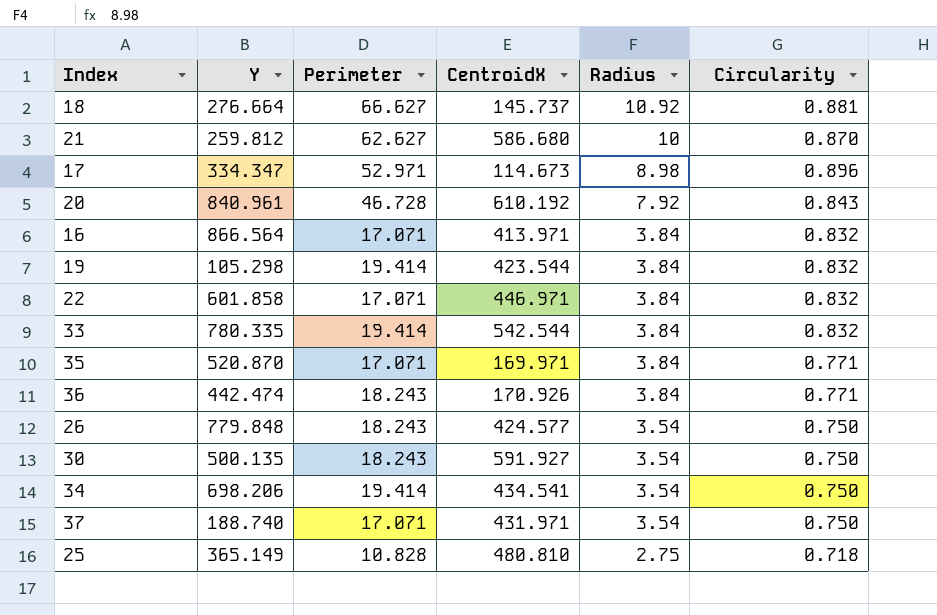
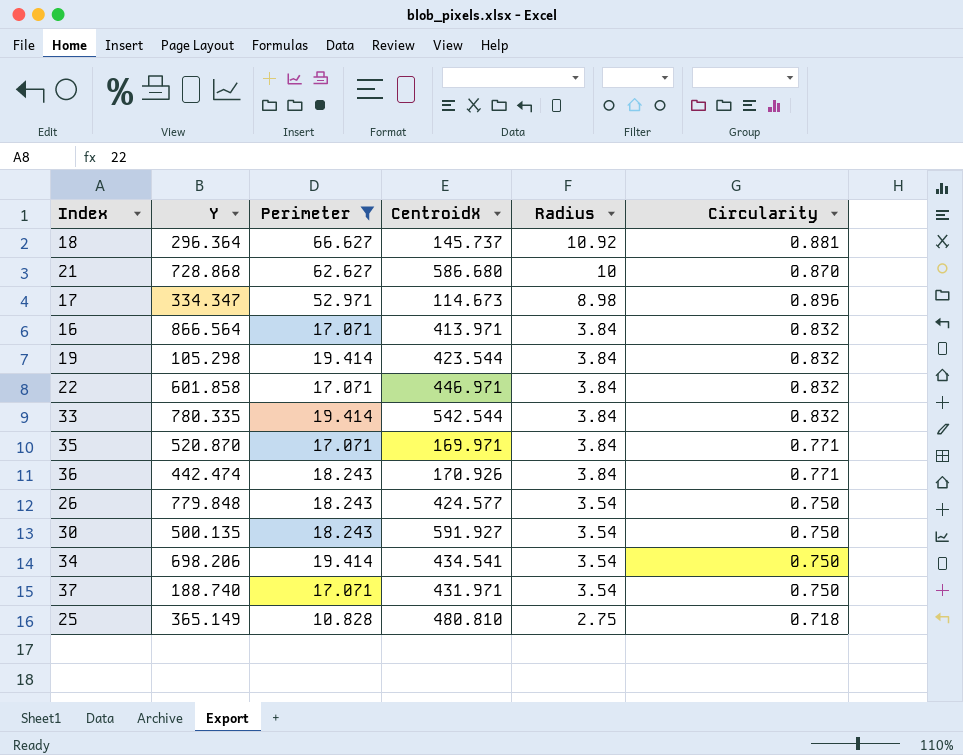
filter: none -> Perimeter != 46.728
18 | Y: 276.664 -> 296.364
21 | Y: 259.812 -> 728.868

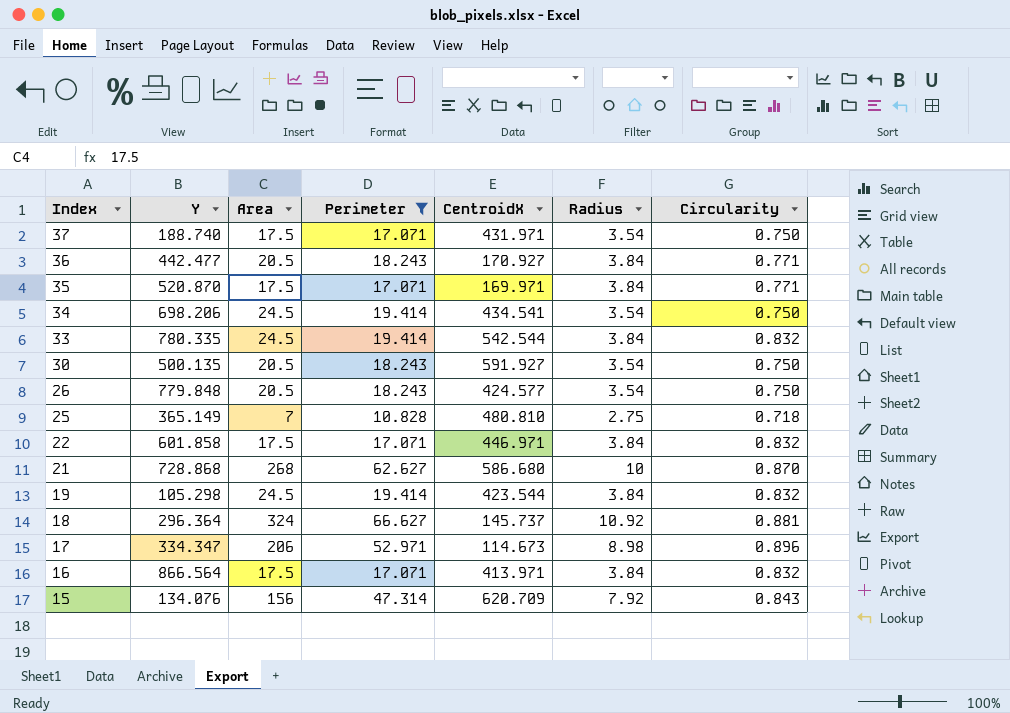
row order: Radius descending -> Index descending
column Area | position: none -> 3
36 | Y: 442.474 -> 442.477
36 | CentroidX: 170.926 -> 170.927
row 15: none -> 134.076 | 156 | 47.314 | 620.709 | 7.92 | 0.843

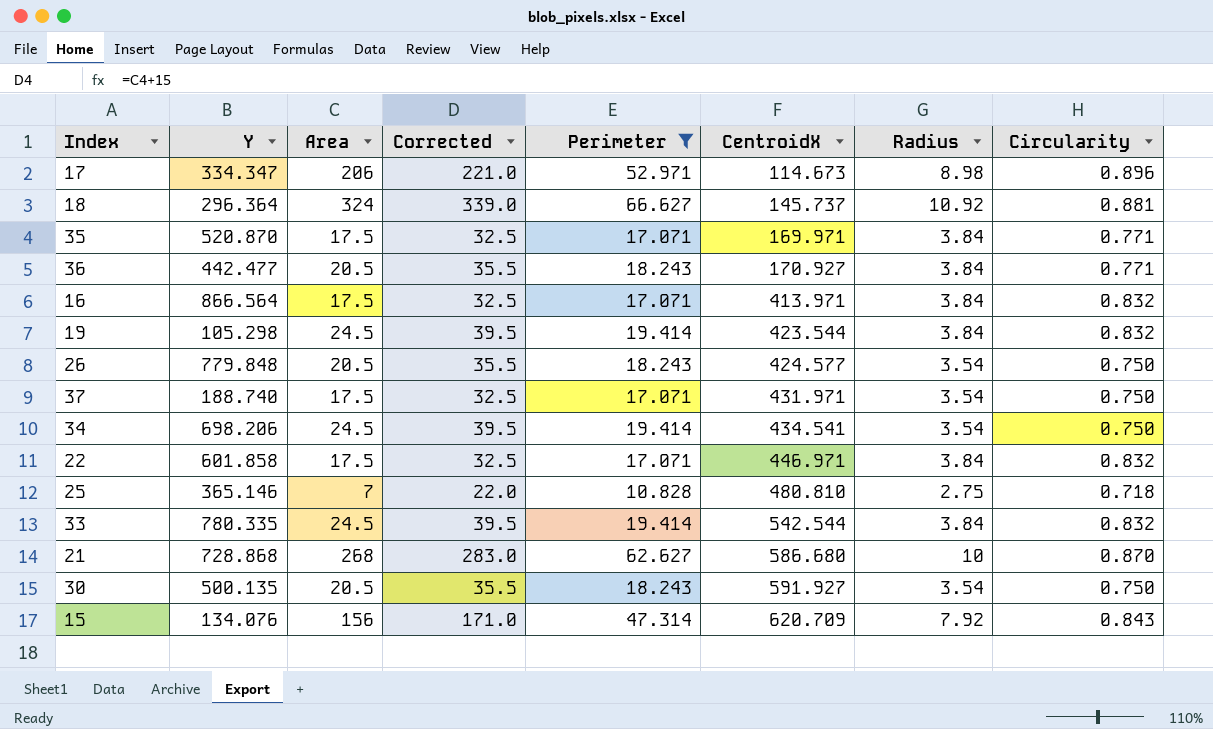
row order: Index descending -> CentroidX ascending
column Corrected | formula: none -> [Area] + 15
25 | Y: 365.149 -> 365.146

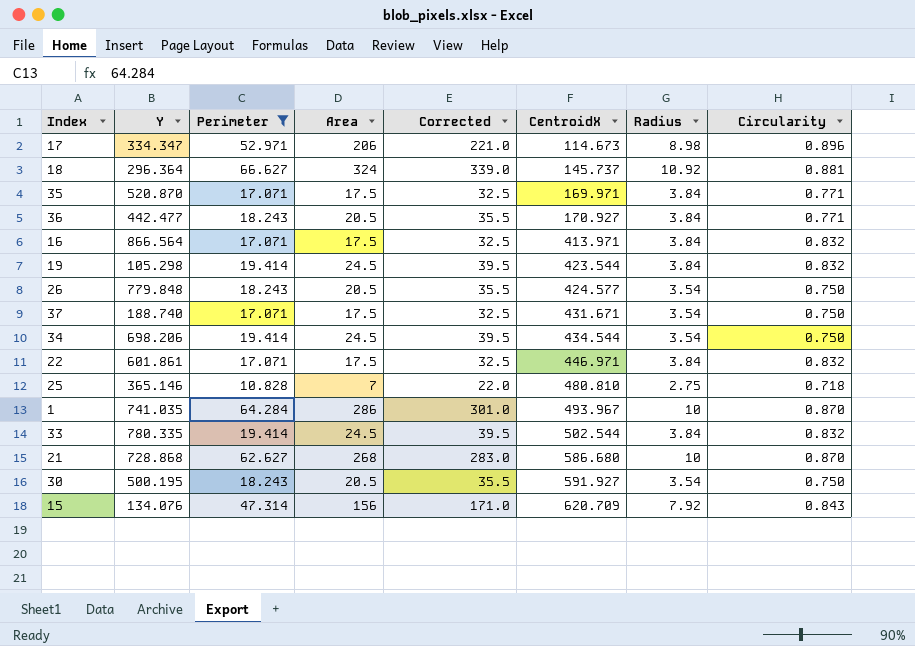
column Perimeter | position: 5 -> 3
37 | CentroidX: 431.971 -> 431.671
34 | CentroidX: 434.541 -> 434.544
22 | Y: 601.858 -> 601.861
row 1: none -> 741.035 | 64.284 | 286 | 301.0 | 493.967 | 10 | 0.870
33 | CentroidX: 542.544 -> 502.544
30 | Y: 500.135 -> 500.195

